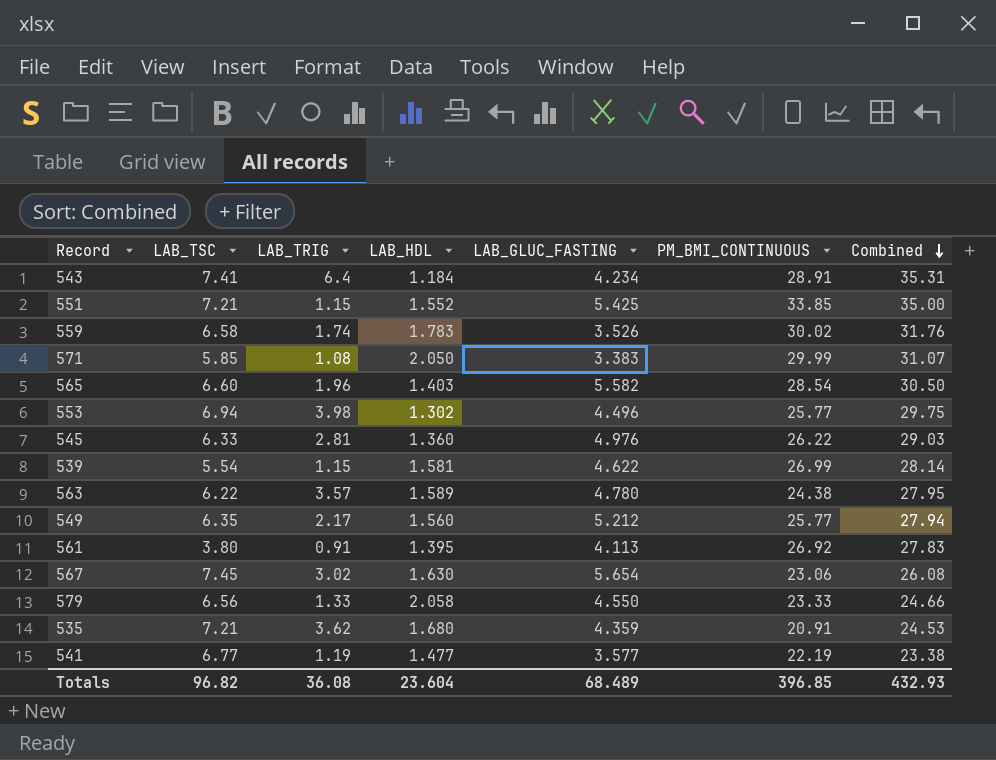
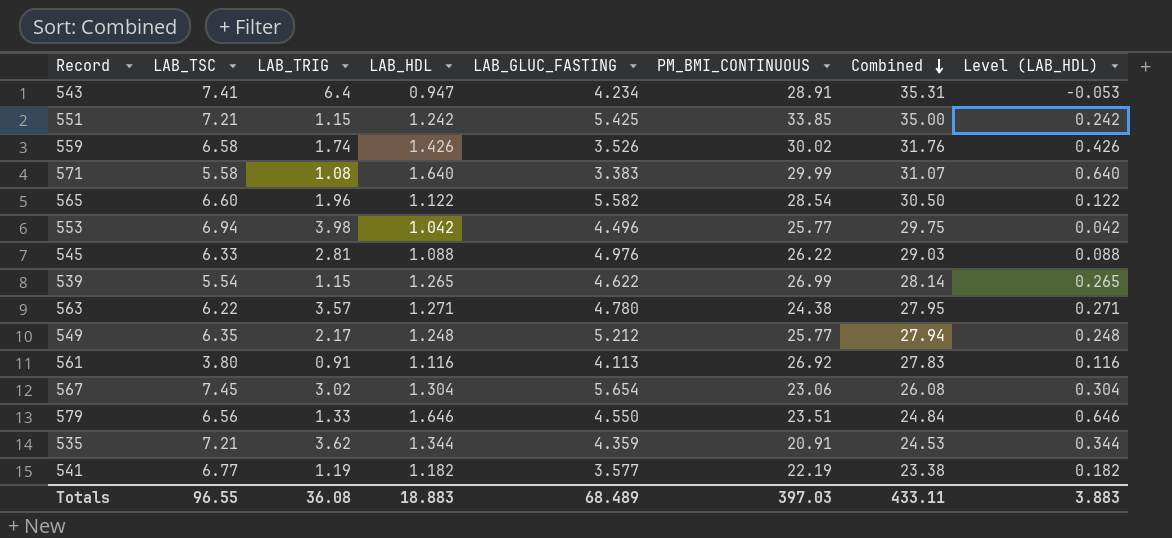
column Level (LAB_HDL) | formula: none -> [LAB_HDL] - 1
543 | LAB_HDL: 1.184 -> 0.947
551 | LAB_HDL: 1.552 -> 1.242
559 | LAB_HDL: 1.783 -> 1.426
571 | LAB_TSC: 5.85 -> 5.58
571 | LAB_HDL: 2.050 -> 1.640
565 | LAB_HDL: 1.403 -> 1.122
553 | LAB_HDL: 1.302 -> 1.042
545 | LAB_HDL: 1.360 -> 1.088
539 | LAB_HDL: 1.581 -> 1.265
563 | LAB_HDL: 1.589 -> 1.271
549 | LAB_HDL: 1.560 -> 1.248
561 | LAB_HDL: 1.395 -> 1.116
567 | LAB_HDL: 1.630 -> 1.304
579 | LAB_HDL: 2.058 -> 1.646
579 | PM_BMI_CONTINUOUS: 23.33 -> 23.51
579 | Combined: 24.66 -> 24.84
535 | LAB_HDL: 1.680 -> 1.344
541 | LAB_HDL: 1.477 -> 1.182
Totals | LAB_TSC: 96.82 -> 96.55
Totals | LAB_HDL: 23.604 -> 18.883
Totals | PM_BMI_CONTINUOUS: 396.85 -> 397.03
Totals | Combined: 432.93 -> 433.11

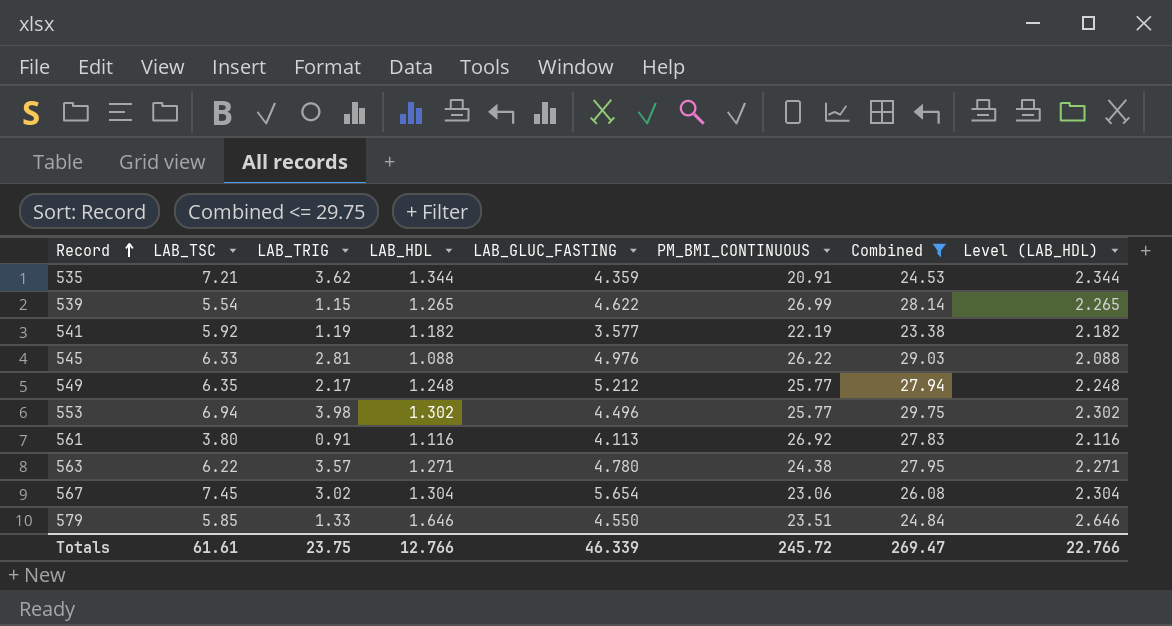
filter: none -> Combined <= 29.75
row order: Combined descending -> Record ascending
column Level (LAB_HDL) | formula: [LAB_HDL] - 1 -> [LAB_HDL] + 1
541 | LAB_TSC: 6.77 -> 5.92
553 | LAB_HDL: 1.042 -> 1.302
579 | LAB_TSC: 6.56 -> 5.85
Totals | LAB_TSC: 96.55 -> 61.61
Totals | LAB_TRIG: 36.08 -> 23.75
Totals | LAB_HDL: 18.883 -> 12.766
Totals | LAB_GLUC_FASTING: 68.489 -> 46.339
Totals | PM_BMI_CONTINUOUS: 397.03 -> 245.72
Totals | Combined: 433.11 -> 269.47
Totals | Level (LAB_HDL): 3.883 -> 22.766

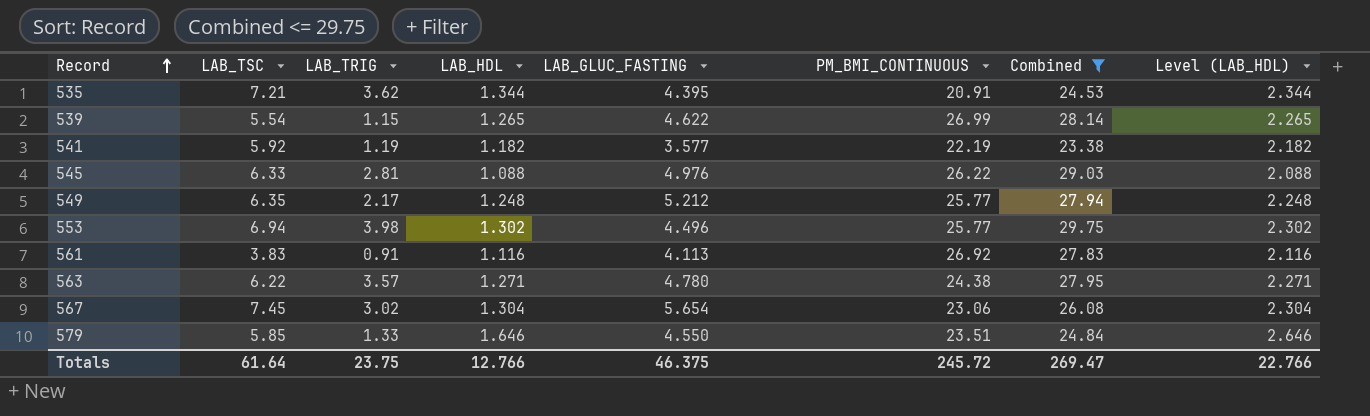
535 | LAB_GLUC_FASTING: 4.359 -> 4.395
561 | LAB_TSC: 3.80 -> 3.83
Totals | LAB_TSC: 61.61 -> 61.64
Totals | LAB_GLUC_FASTING: 46.339 -> 46.375

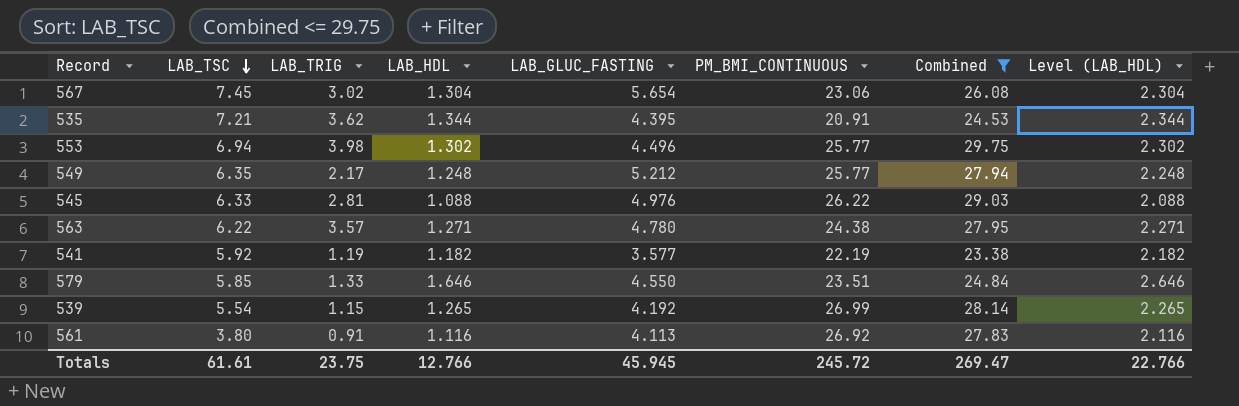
row order: Record ascending -> LAB_TSC descending
539 | LAB_GLUC_FASTING: 4.622 -> 4.192
561 | LAB_TSC: 3.83 -> 3.80
Totals | LAB_TSC: 61.64 -> 61.61
Totals | LAB_GLUC_FASTING: 46.375 -> 45.945

